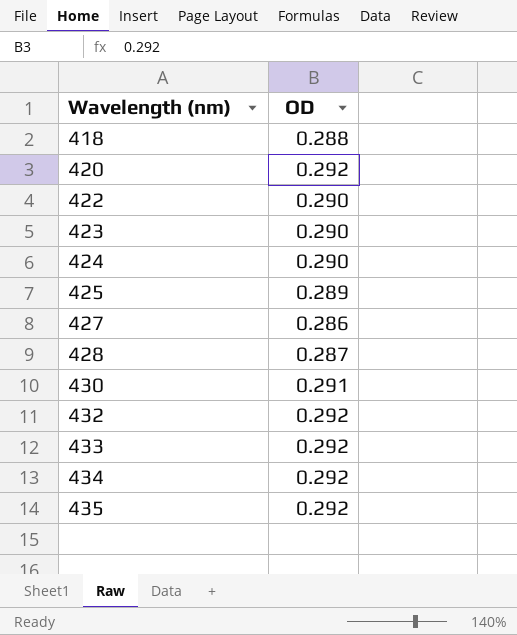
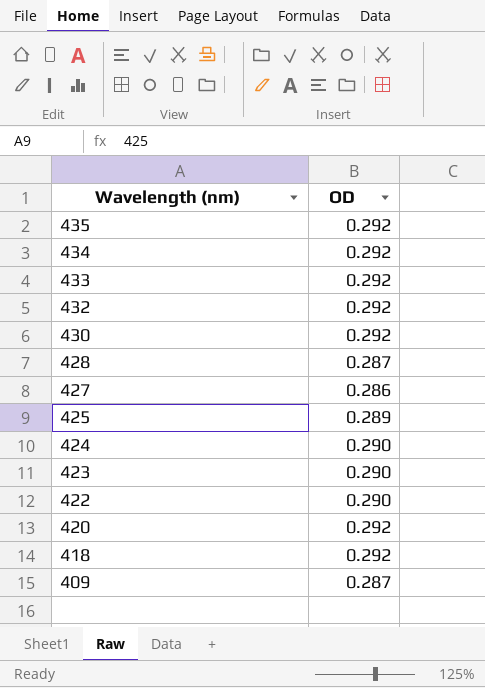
row order: Wavelength (nm) ascending -> Wavelength (nm) descending
430 | OD: 0.291 -> 0.292
418 | OD: 0.288 -> 0.292
row 409: none -> 0.287

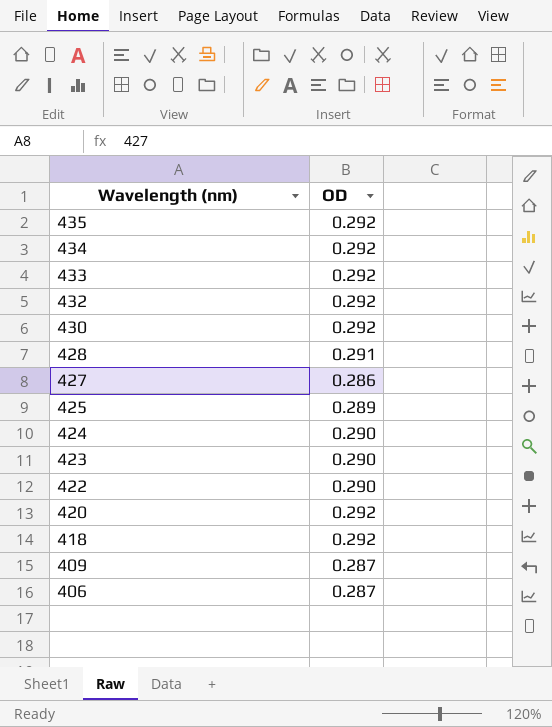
428 | OD: 0.287 -> 0.291
row 406: none -> 0.287

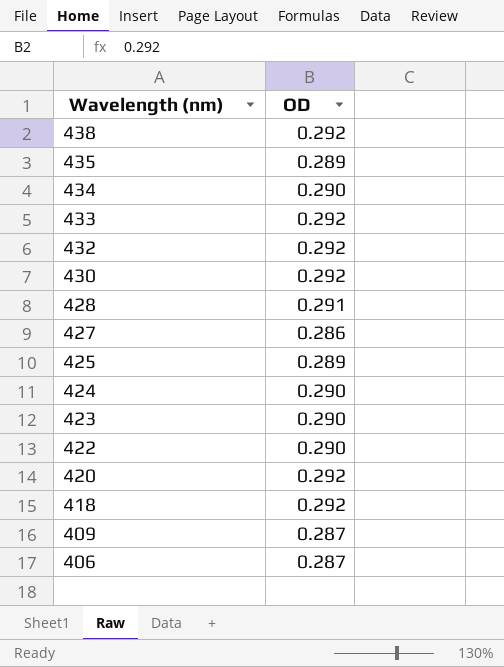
row 438: none -> 0.292
435 | OD: 0.292 -> 0.289
434 | OD: 0.292 -> 0.290

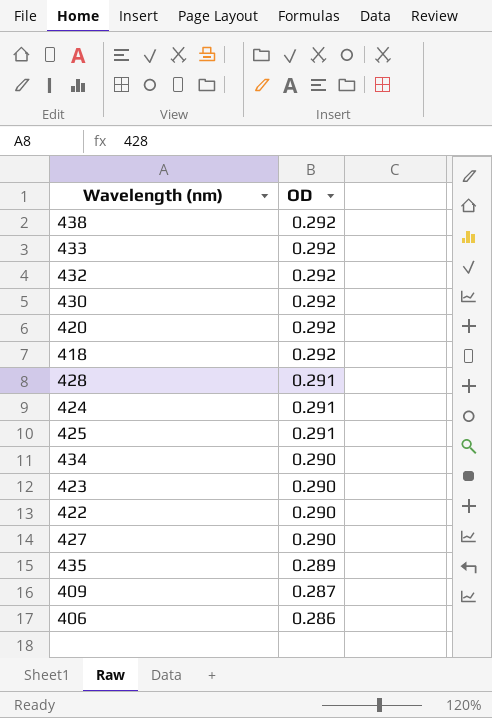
row order: Wavelength (nm) descending -> OD descending
424 | OD: 0.290 -> 0.291
425 | OD: 0.289 -> 0.291
427 | OD: 0.286 -> 0.290
406 | OD: 0.287 -> 0.286

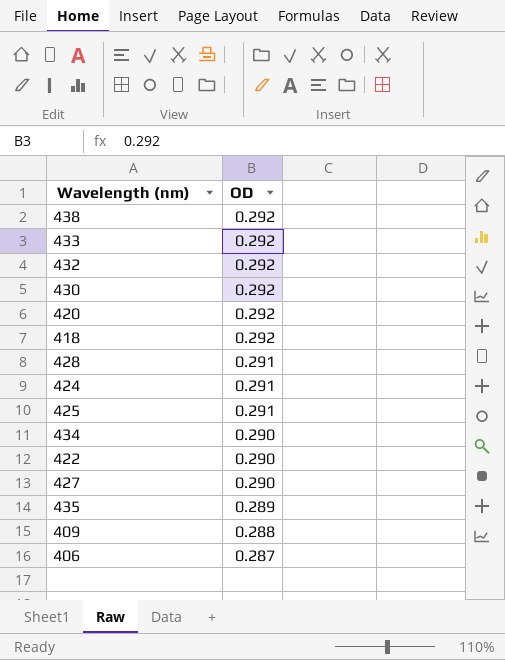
row 423: 0.290 -> none
409 | OD: 0.287 -> 0.288
406 | OD: 0.286 -> 0.287

